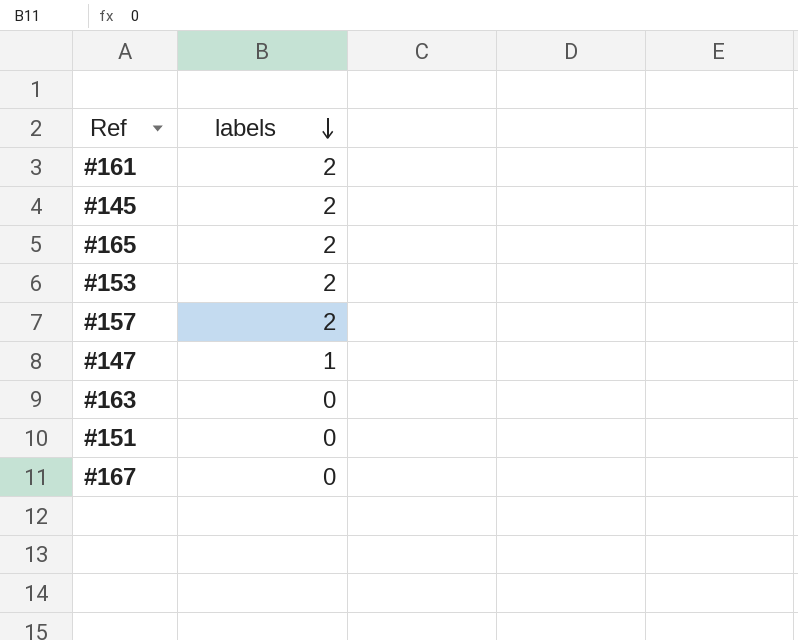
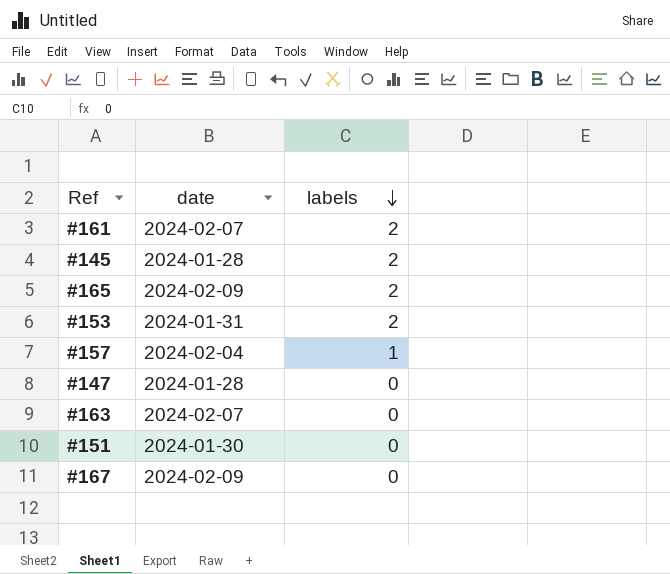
column date | position: none -> 2
#157 | labels: 2 -> 1
#147 | labels: 1 -> 0

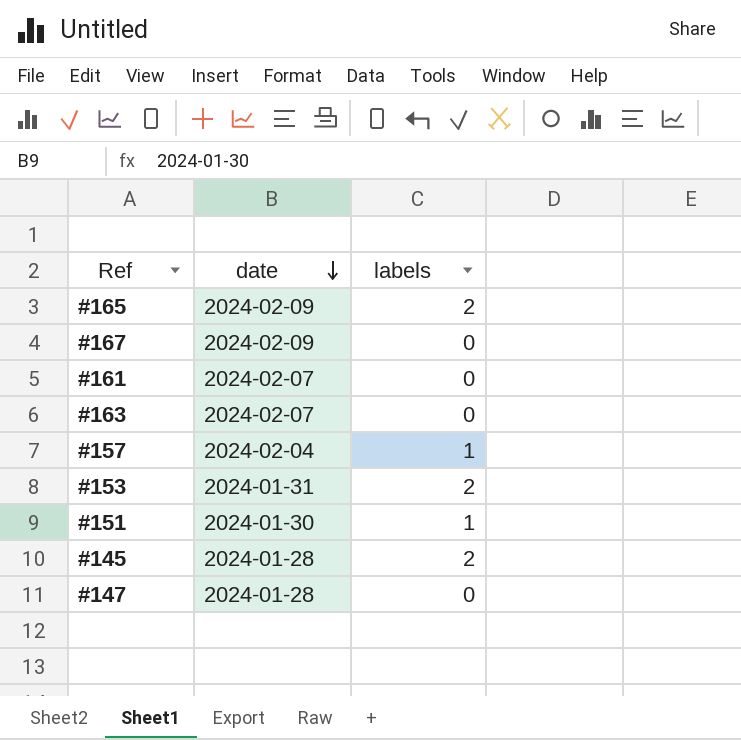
row order: labels descending -> date descending
#161 | labels: 2 -> 0
#151 | labels: 0 -> 1

